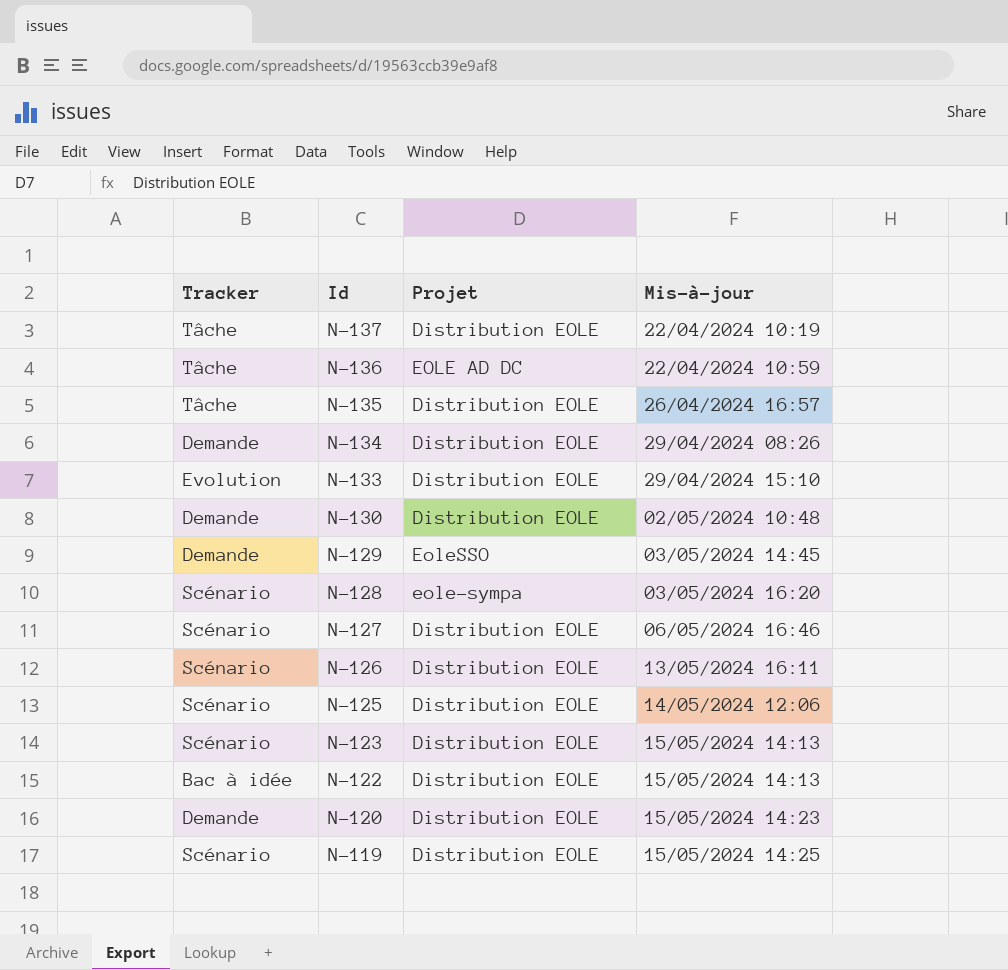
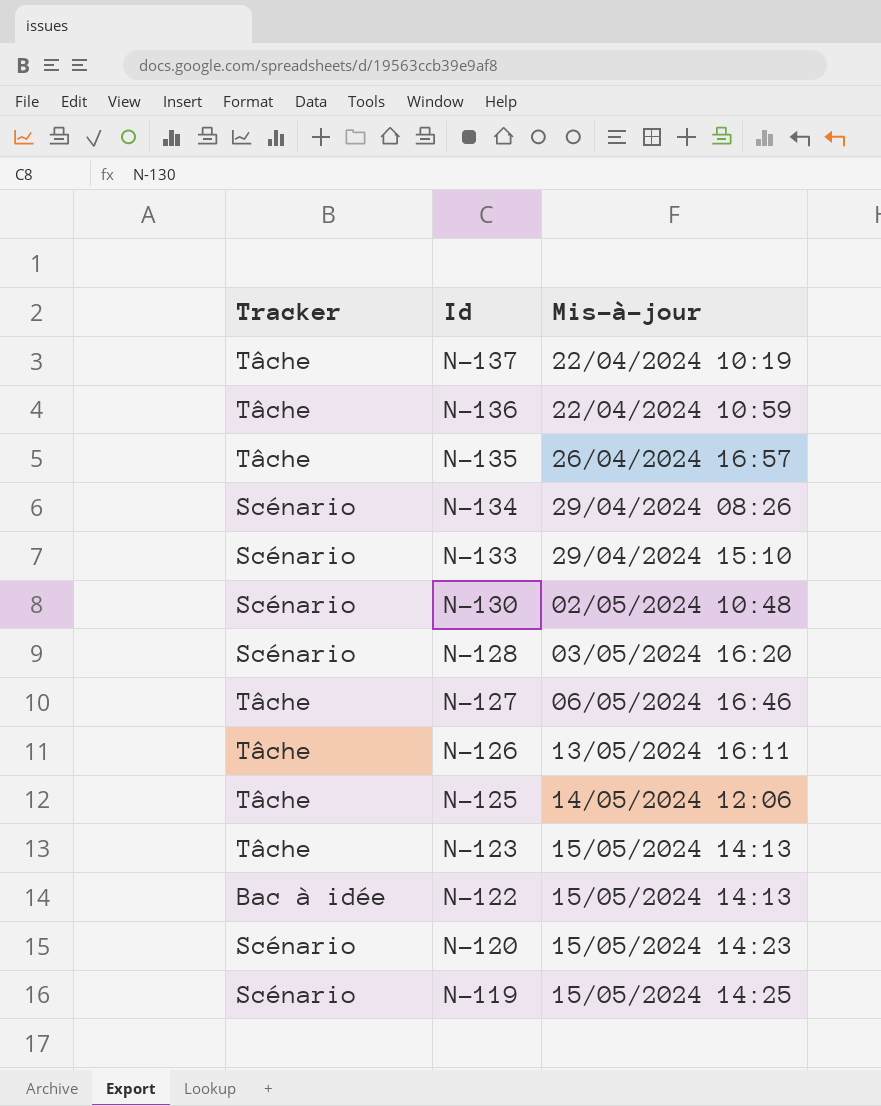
column Projet | position: 3 -> none
row N-129: Demande | EoleSSO | 03/05/2024 14:45 -> none
N-134 | Tracker: Demande -> Scénario
N-133 | Tracker: Evolution -> Scénario
N-130 | Tracker: Demande -> Scénario
N-127 | Tracker: Scénario -> Tâche
N-126 | Tracker: Scénario -> Tâche
N-125 | Tracker: Scénario -> Tâche
N-123 | Tracker: Scénario -> Tâche
N-120 | Tracker: Demande -> Scénario

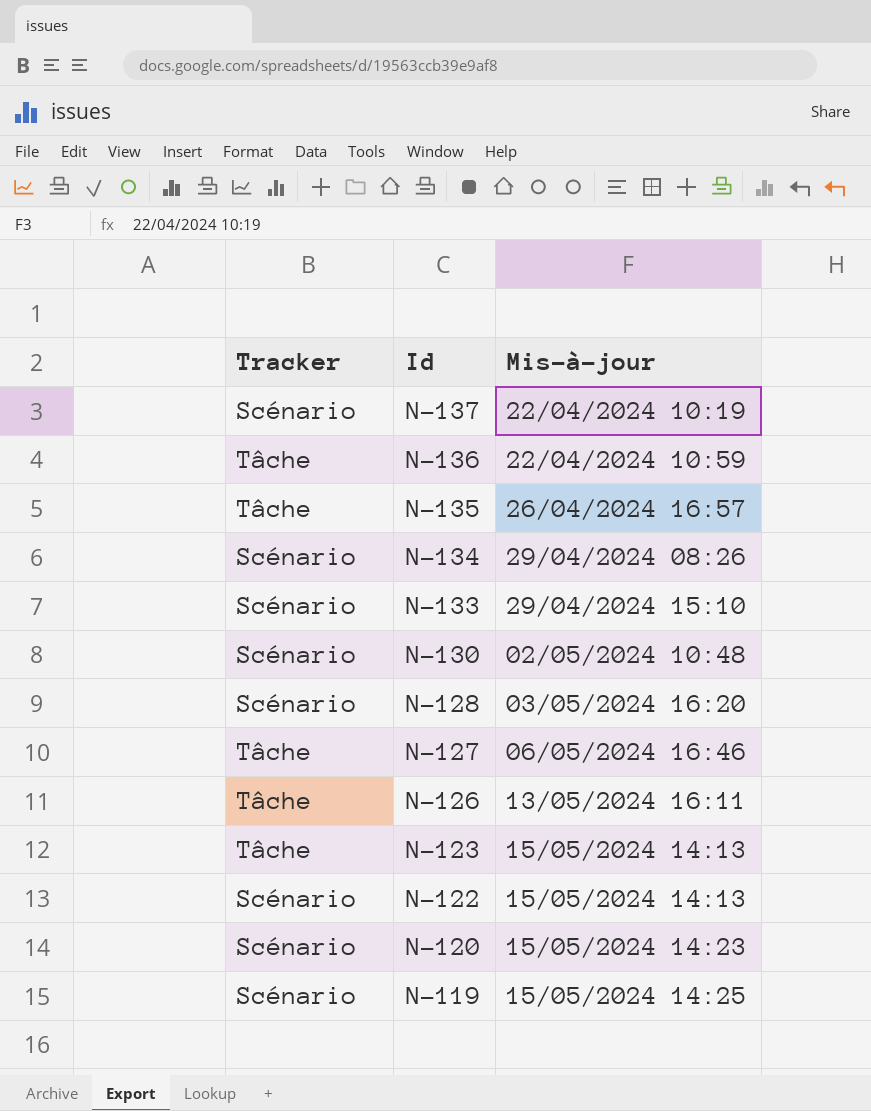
row N-125: Tâche | 14/05/2024 12:06 -> none
N-137 | Tracker: Tâche -> Scénario
N-122 | Tracker: Bac à idée -> Scénario

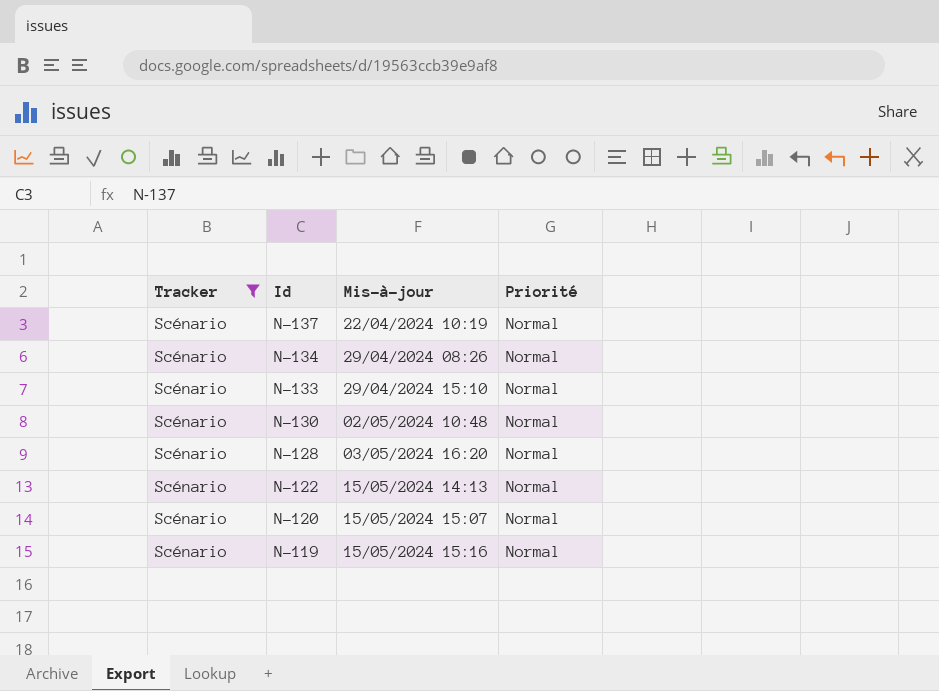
filter: none -> Tracker = Scénario
column Priorité | position: none -> 4
N-120 | Mis-à-jour: 15/05/2024 14:23 -> 15/05/2024 15:07
N-119 | Mis-à-jour: 15/05/2024 14:25 -> 15/05/2024 15:16

